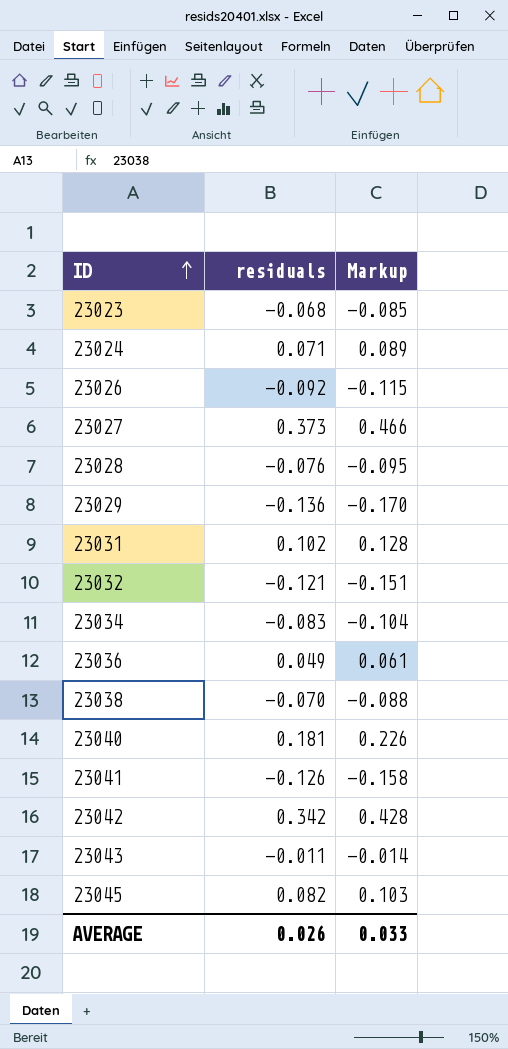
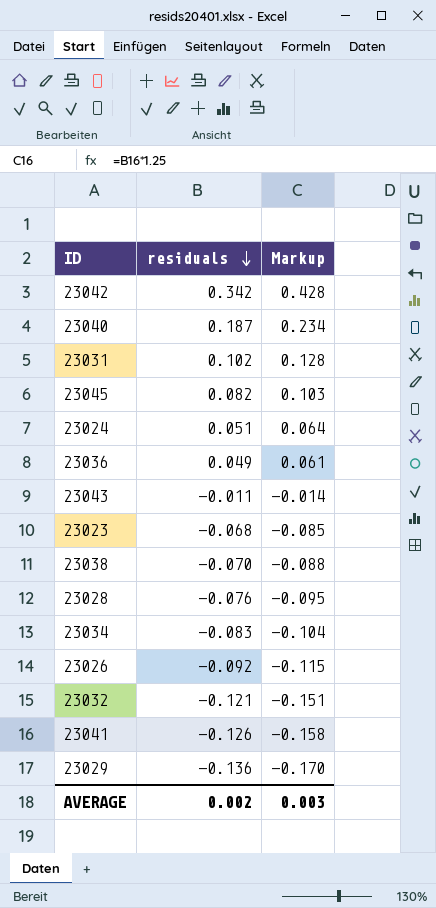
row order: ID ascending -> residuals descending
row 23027: 0.373 | 0.466 -> none
23040 | residuals: 0.181 -> 0.187
23040 | Markup: 0.226 -> 0.234
23024 | residuals: 0.071 -> 0.051
23024 | Markup: 0.089 -> 0.064
AVERAGE | residuals: 0.026 -> 0.002
AVERAGE | Markup: 0.033 -> 0.003

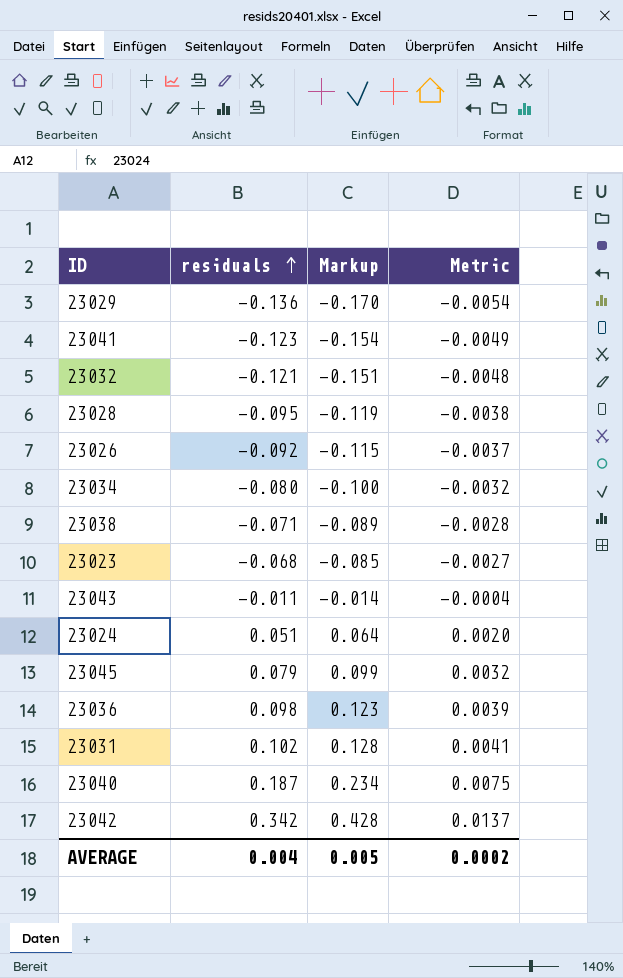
row order: residuals descending -> residuals ascending
column Metric | formula: none -> [residuals] * 0.04
23041 | residuals: -0.126 -> -0.123
23041 | Markup: -0.158 -> -0.154
23028 | residuals: -0.076 -> -0.095
23028 | Markup: -0.095 -> -0.119
23034 | residuals: -0.083 -> -0.080
23034 | Markup: -0.104 -> -0.100
23038 | residuals: -0.070 -> -0.071
23038 | Markup: -0.088 -> -0.089
23045 | residuals: 0.082 -> 0.079
23045 | Markup: 0.103 -> 0.099
23036 | residuals: 0.049 -> 0.098
23036 | Markup: 0.061 -> 0.123
AVERAGE | residuals: 0.002 -> 0.004
AVERAGE | Markup: 0.003 -> 0.005

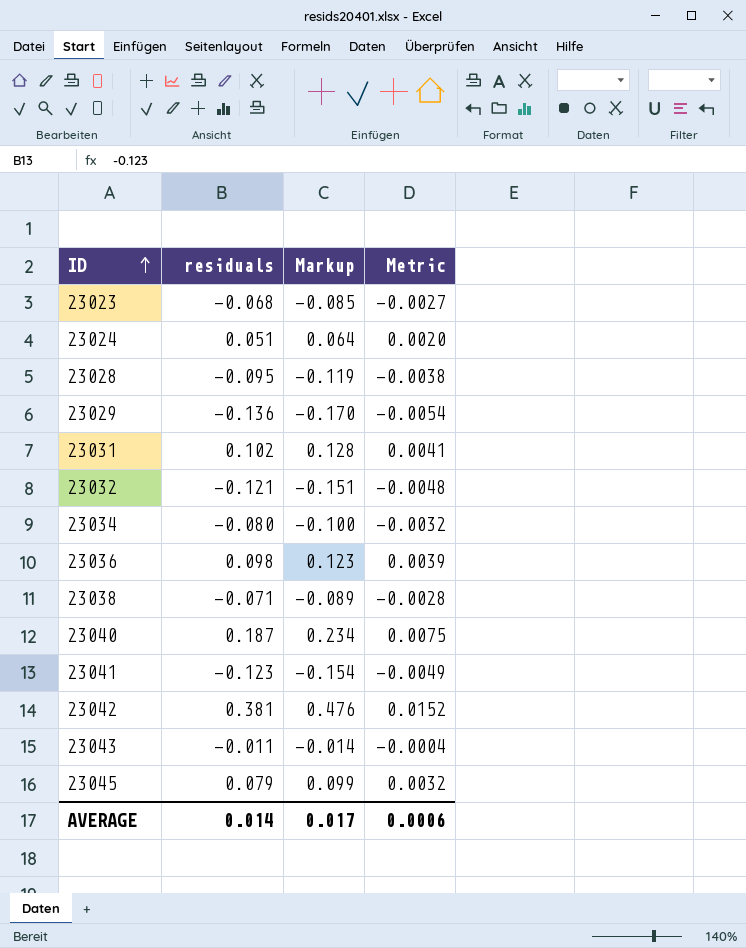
row order: residuals ascending -> ID ascending
row 23026: -0.092 | -0.115 | -0.0037 -> none
23042 | residuals: 0.342 -> 0.381
23042 | Markup: 0.428 -> 0.476
23042 | Metric: 0.0137 -> 0.0152
AVERAGE | residuals: 0.004 -> 0.014
AVERAGE | Markup: 0.005 -> 0.017
AVERAGE | Metric: 0.0002 -> 0.0006

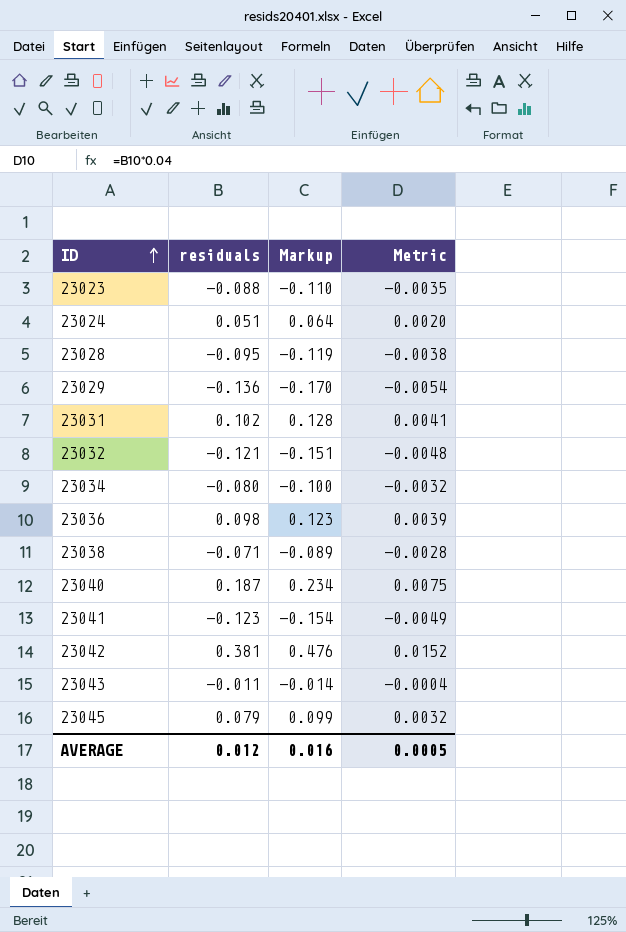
23023 | residuals: -0.068 -> -0.088
23023 | Markup: -0.085 -> -0.110
23023 | Metric: -0.0027 -> -0.0035
AVERAGE | residuals: 0.014 -> 0.012
AVERAGE | Markup: 0.017 -> 0.016
AVERAGE | Metric: 0.0006 -> 0.0005

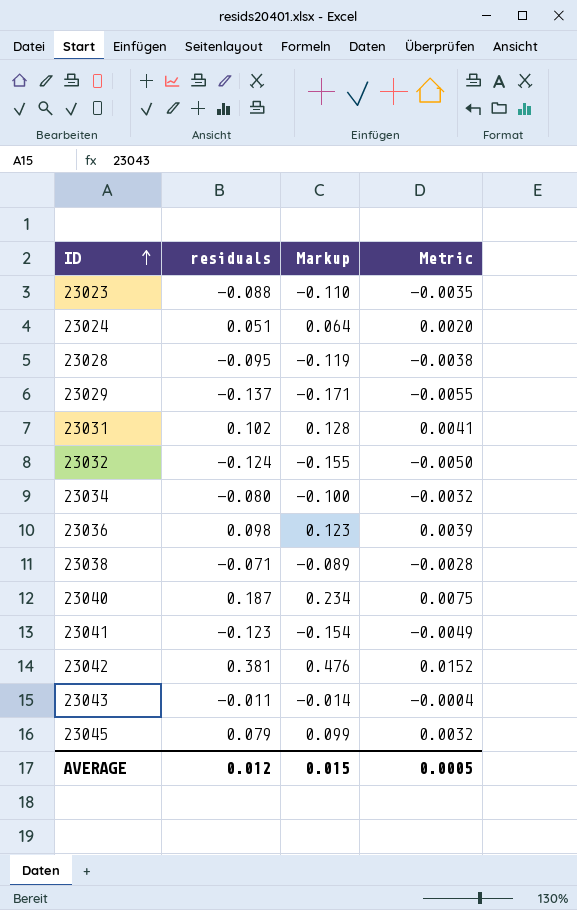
23029 | residuals: -0.136 -> -0.137
23029 | Markup: -0.170 -> -0.171
23029 | Metric: -0.0054 -> -0.0055
23032 | residuals: -0.121 -> -0.124
23032 | Markup: -0.151 -> -0.155
23032 | Metric: -0.0048 -> -0.0050
AVERAGE | Markup: 0.016 -> 0.015

